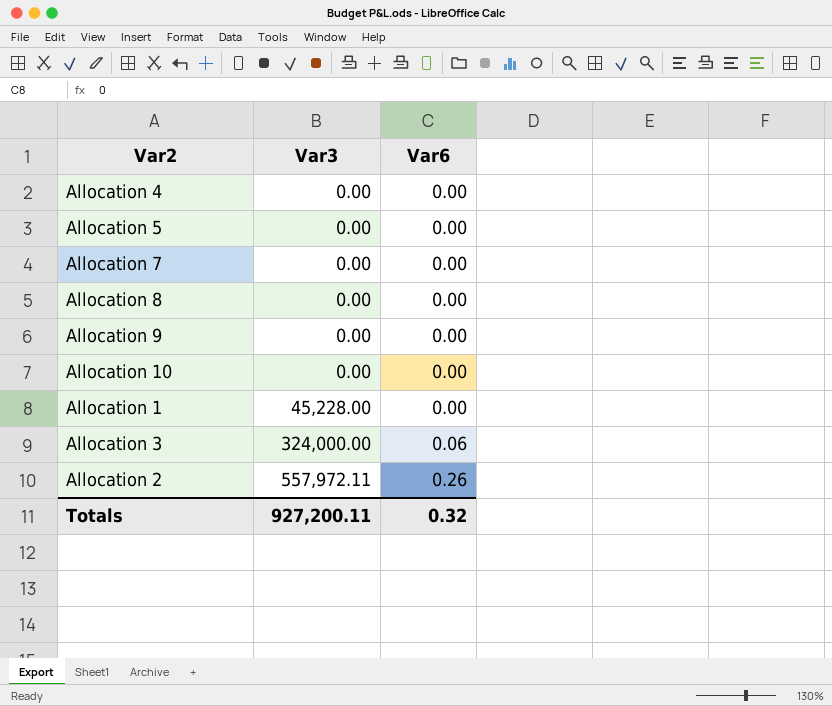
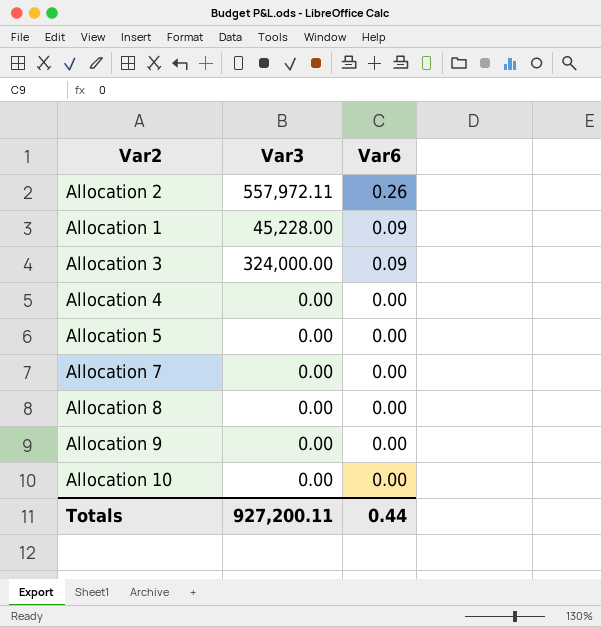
row order: Var3 ascending -> Var6 descending
Allocation 1 | Var6: 0.00 -> 0.09
Allocation 3 | Var6: 0.06 -> 0.09
Totals | Var6: 0.32 -> 0.44

